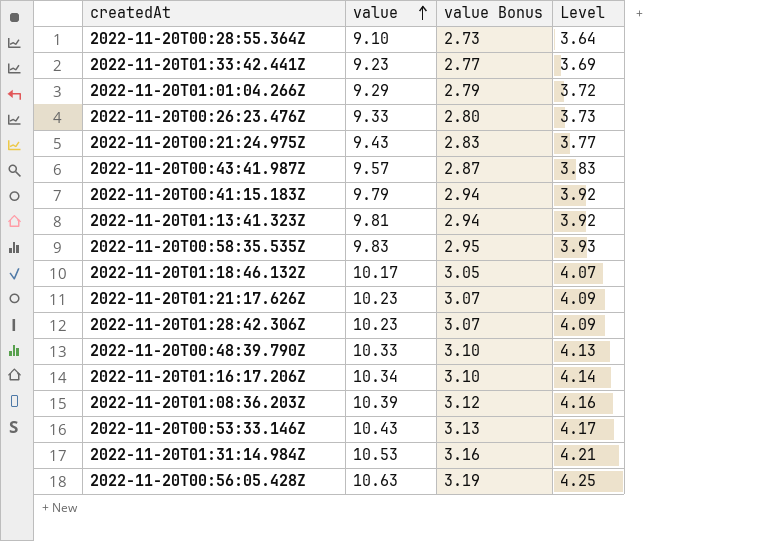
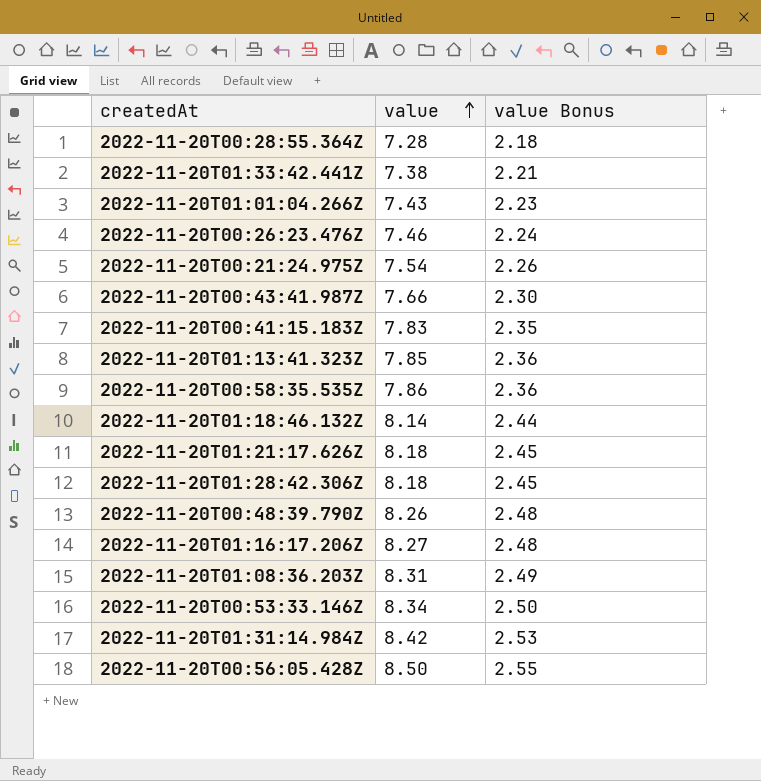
column Level | formula: [value] * 0.4 -> none
2022-11-20T00:28:55.364Z | value: 9.10 -> 7.28
2022-11-20T00:28:55.364Z | value Bonus: 2.73 -> 2.18
2022-11-20T01:33:42.441Z | value: 9.23 -> 7.38
2022-11-20T01:33:42.441Z | value Bonus: 2.77 -> 2.21
2022-11-20T01:01:04.266Z | value: 9.29 -> 7.43
2022-11-20T01:01:04.266Z | value Bonus: 2.79 -> 2.23
2022-11-20T00:26:23.476Z | value: 9.33 -> 7.46
2022-11-20T00:26:23.476Z | value Bonus: 2.80 -> 2.24
2022-11-20T00:21:24.975Z | value: 9.43 -> 7.54
2022-11-20T00:21:24.975Z | value Bonus: 2.83 -> 2.26
2022-11-20T00:43:41.987Z | value: 9.57 -> 7.66
2022-11-20T00:43:41.987Z | value Bonus: 2.87 -> 2.30
2022-11-20T00:41:15.183Z | value: 9.79 -> 7.83
2022-11-20T00:41:15.183Z | value Bonus: 2.94 -> 2.35
2022-11-20T01:13:41.323Z | value: 9.81 -> 7.85
2022-11-20T01:13:41.323Z | value Bonus: 2.94 -> 2.36
2022-11-20T00:58:35.535Z | value: 9.83 -> 7.86
2022-11-20T00:58:35.535Z | value Bonus: 2.95 -> 2.36
2022-11-20T01:18:46.132Z | value: 10.17 -> 8.14
2022-11-20T01:18:46.132Z | value Bonus: 3.05 -> 2.44
2022-11-20T01:21:17.626Z | value: 10.23 -> 8.18
2022-11-20T01:21:17.626Z | value Bonus: 3.07 -> 2.45
2022-11-20T01:28:42.306Z | value: 10.23 -> 8.18
2022-11-20T01:28:42.306Z | value Bonus: 3.07 -> 2.45
2022-11-20T00:48:39.790Z | value: 10.33 -> 8.26
2022-11-20T00:48:39.790Z | value Bonus: 3.10 -> 2.48
2022-11-20T01:16:17.206Z | value: 10.34 -> 8.27
2022-11-20T01:16:17.206Z | value Bonus: 3.10 -> 2.48
2022-11-20T01:08:36.203Z | value: 10.39 -> 8.31
2022-11-20T01:08:36.203Z | value Bonus: 3.12 -> 2.49
2022-11-20T00:53:33.146Z | value: 10.43 -> 8.34
2022-11-20T00:53:33.146Z | value Bonus: 3.13 -> 2.50
2022-11-20T01:31:14.984Z | value: 10.53 -> 8.42
2022-11-20T01:31:14.984Z | value Bonus: 3.16 -> 2.53
2022-11-20T00:56:05.428Z | value: 10.63 -> 8.50
2022-11-20T00:56:05.428Z | value Bonus: 3.19 -> 2.55

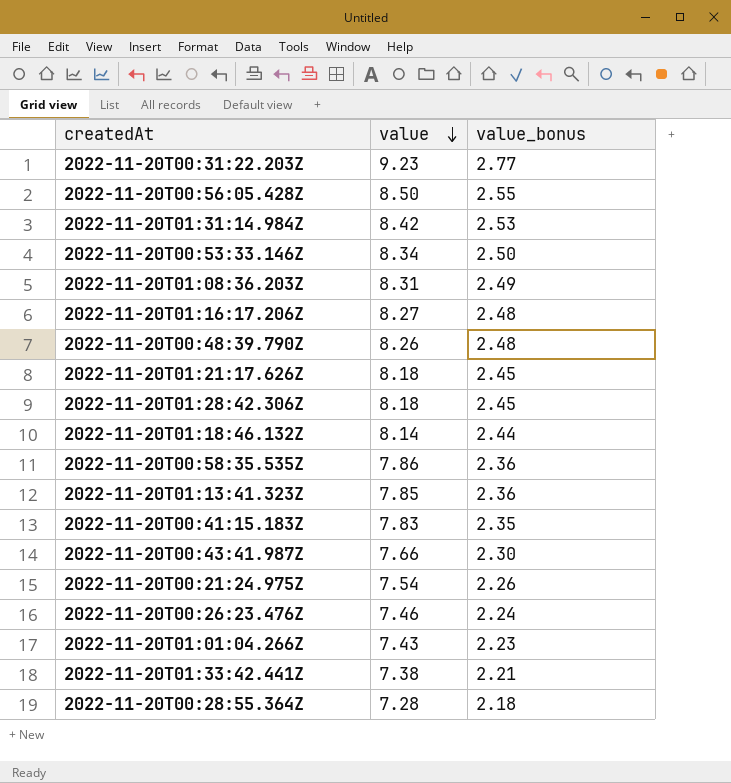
row order: value ascending -> value descending
column name: value Bonus -> value_bonus
row 2022-11-20T00:31:22.203Z: none -> 9.23 | 2.77

